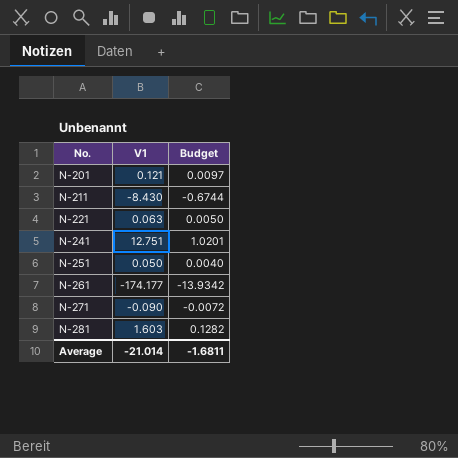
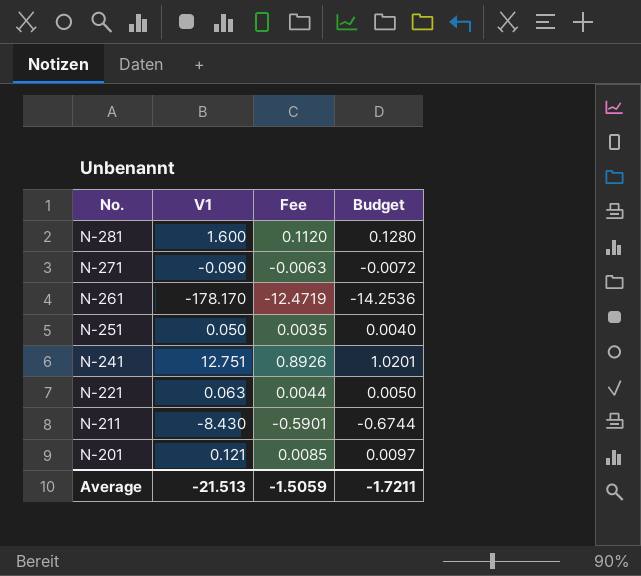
row order: No. ascending -> No. descending
column Fee | formula: none -> [V1] * 0.07
N-281 | V1: 1.603 -> 1.600
N-281 | Budget: 0.1282 -> 0.1280
N-261 | V1: -174.177 -> -178.170
N-261 | Budget: -13.9342 -> -14.2536
Average | V1: -21.014 -> -21.513
Average | Budget: -1.6811 -> -1.7211

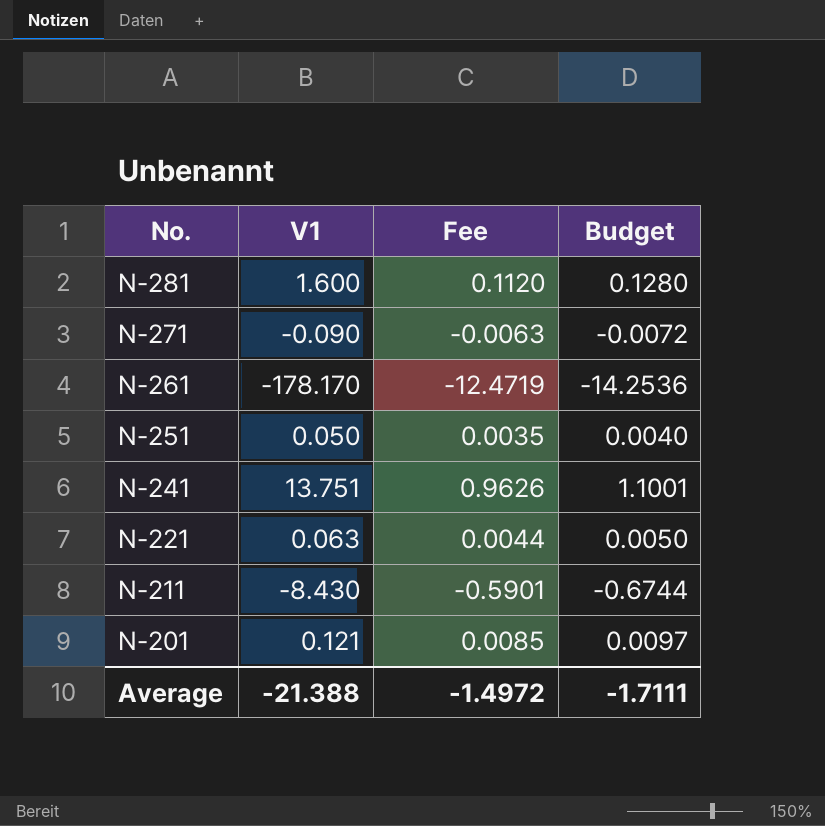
N-241 | V1: 12.751 -> 13.751
N-241 | Fee: 0.8926 -> 0.9626
N-241 | Budget: 1.0201 -> 1.1001
Average | V1: -21.513 -> -21.388
Average | Fee: -1.5059 -> -1.4972
Average | Budget: -1.7211 -> -1.7111

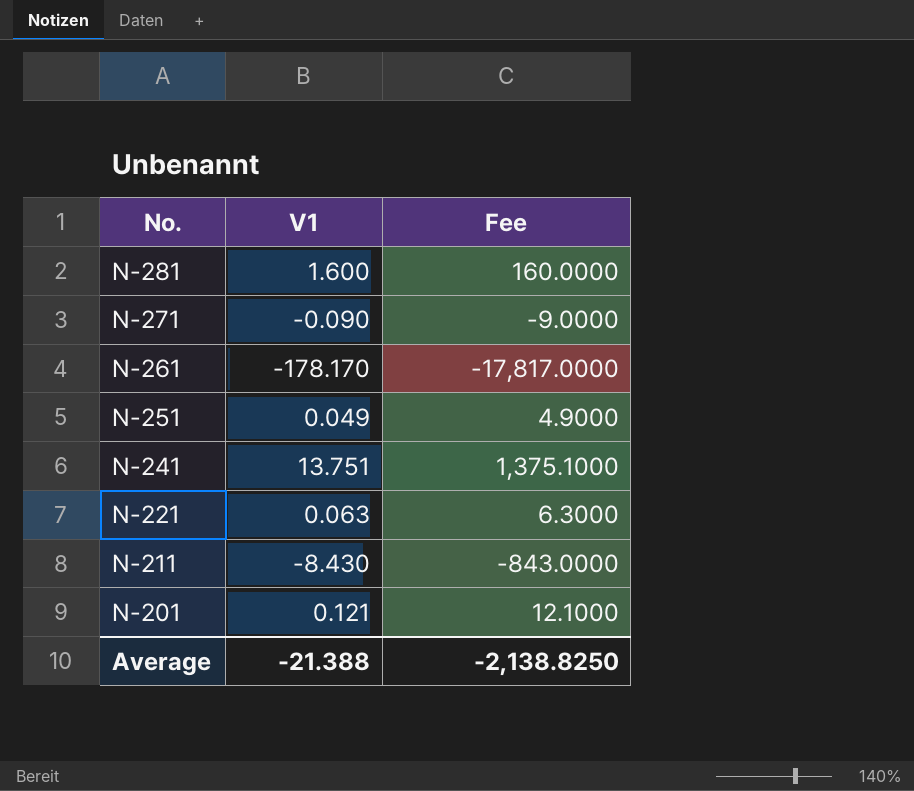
column Budget | formula: [V1] * 0.08 -> none
column Fee | formula: [V1] * 0.07 -> [V1] * 100
N-251 | V1: 0.050 -> 0.049
Average | Fee: -1.4972 -> -2,138.8250

